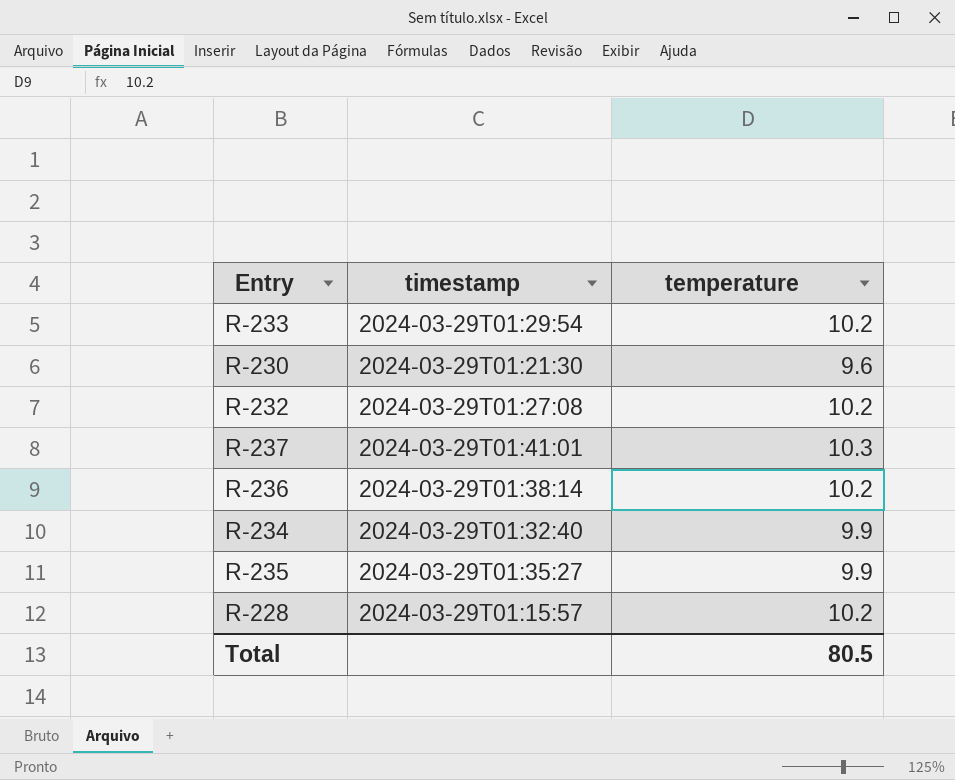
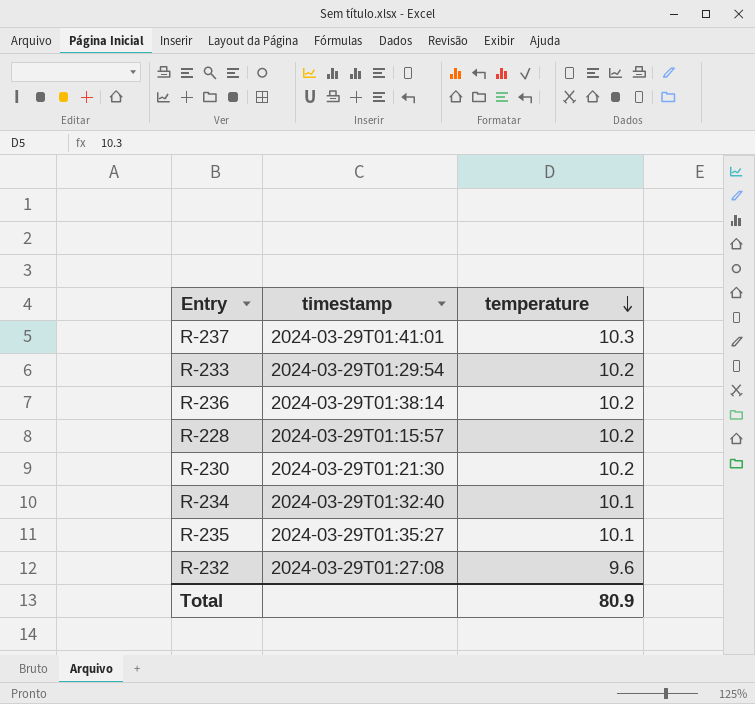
row order: none -> temperature descending
R-230 | temperature: 9.6 -> 10.2
R-234 | temperature: 9.9 -> 10.1
R-235 | temperature: 9.9 -> 10.1
R-232 | temperature: 10.2 -> 9.6
Total | temperature: 80.5 -> 80.9

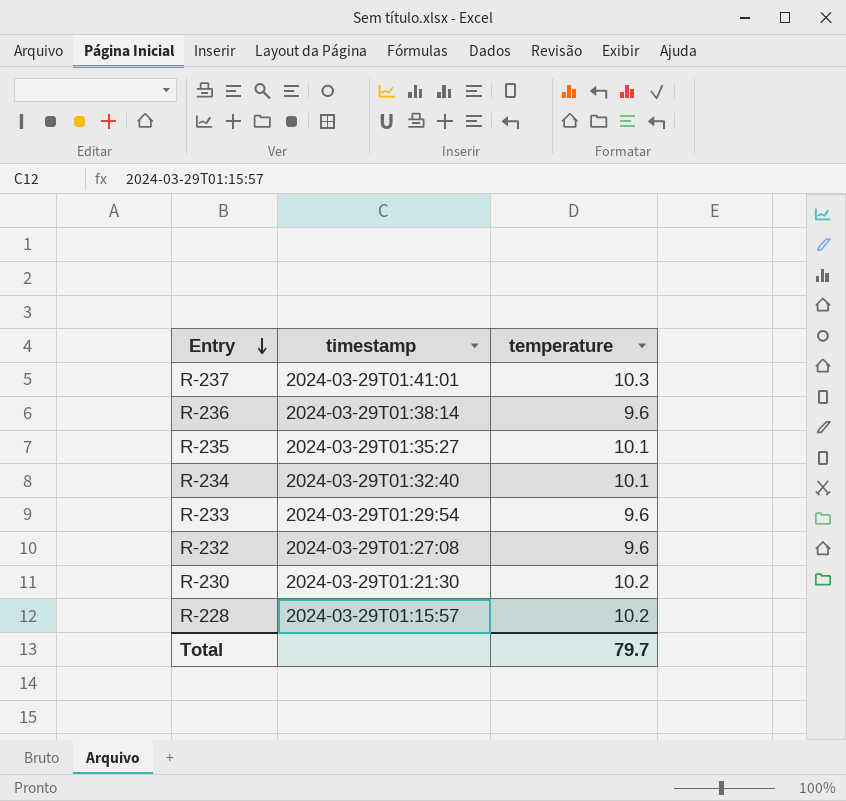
row order: temperature descending -> Entry descending
R-236 | temperature: 10.2 -> 9.6
R-233 | temperature: 10.2 -> 9.6
Total | temperature: 80.9 -> 79.7

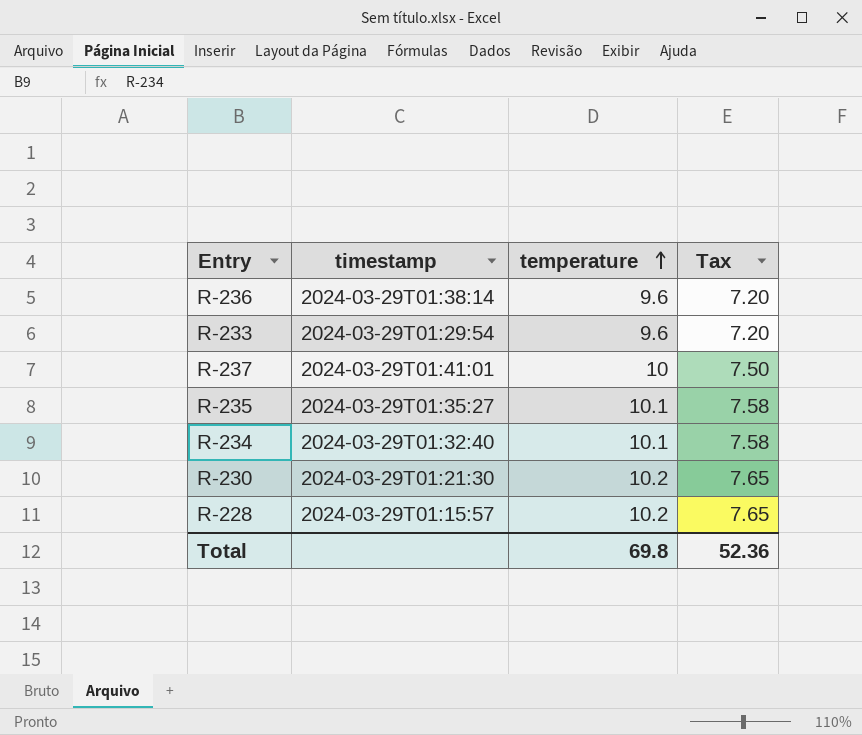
row order: Entry descending -> temperature ascending
column Tax | formula: none -> [temperature] * 0.75
row R-232: 2024-03-29T01:27:08 | 9.6 -> none
R-237 | temperature: 10.3 -> 10
Total | temperature: 79.7 -> 69.8

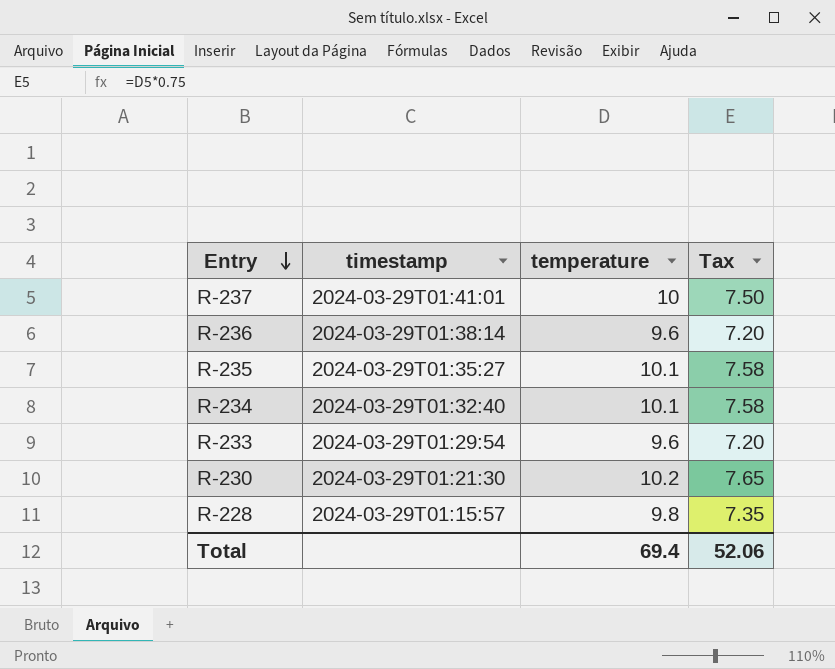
row order: temperature ascending -> Entry descending
R-228 | temperature: 10.2 -> 9.8
R-228 | Tax: 7.65 -> 7.35
Total | temperature: 69.8 -> 69.4
Total | Tax: 52.36 -> 52.06

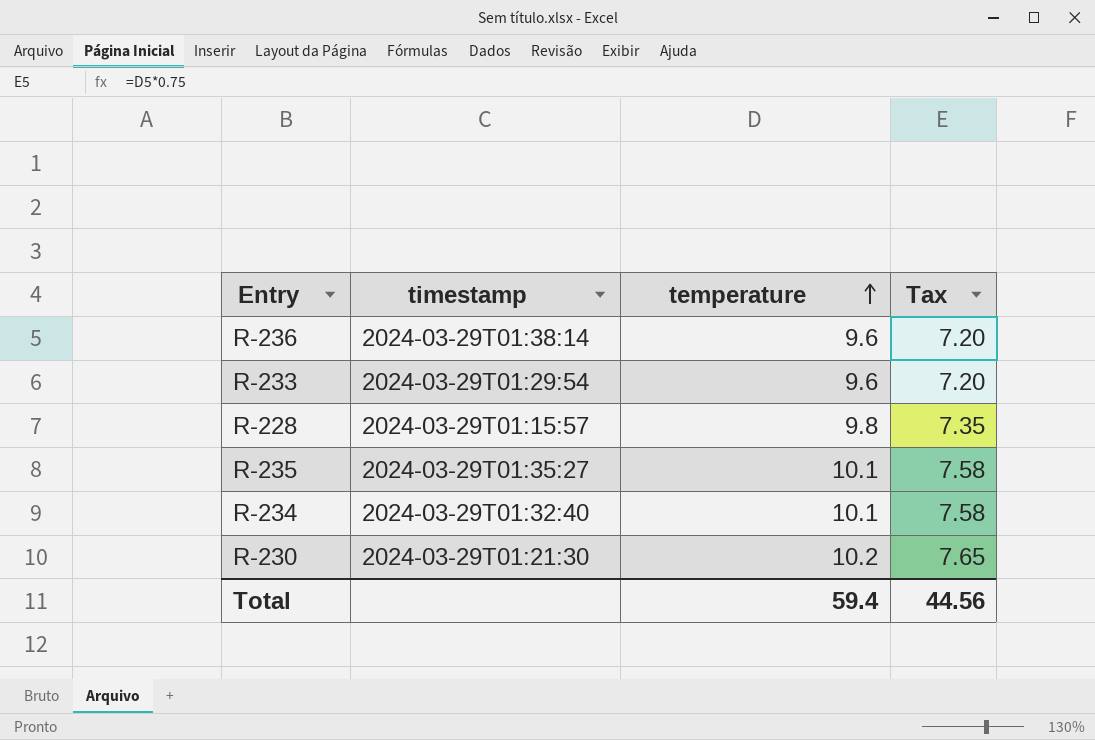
row order: Entry descending -> temperature ascending
row R-237: 2024-03-29T01:41:01 | 10 | 7.50 -> none
Total | temperature: 69.4 -> 59.4
Total | Tax: 52.06 -> 44.56

